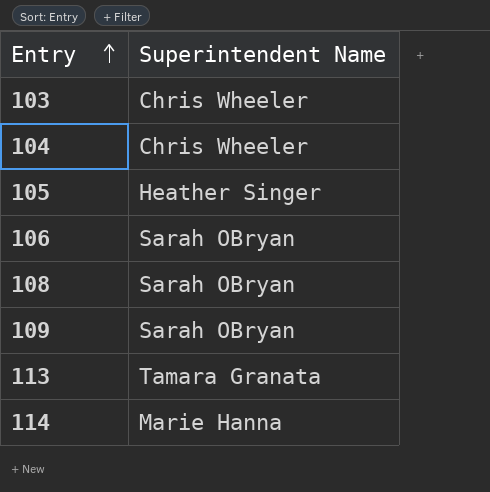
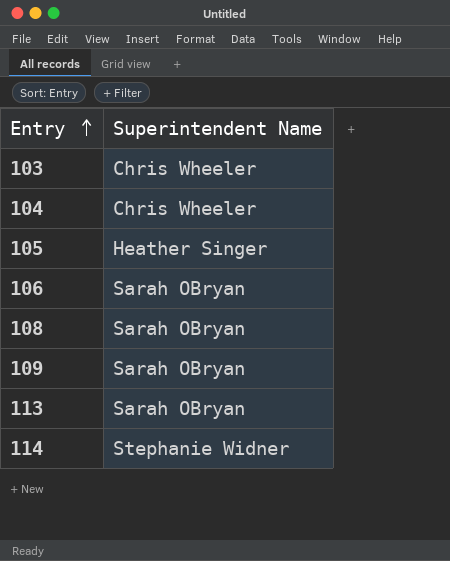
113 | Superintendent Name: Tamara Granata -> Sarah OBryan
114 | Superintendent Name: Marie Hanna -> Stephanie Widner

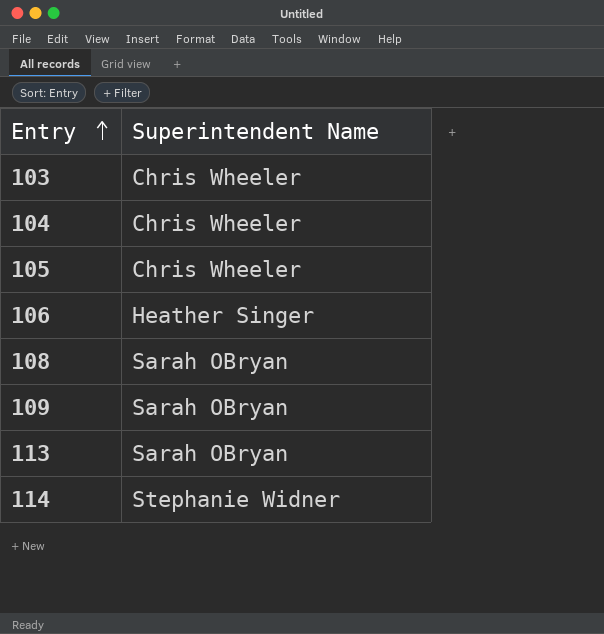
105 | Superintendent Name: Heather Singer -> Chris Wheeler
106 | Superintendent Name: Sarah OBryan -> Heather Singer

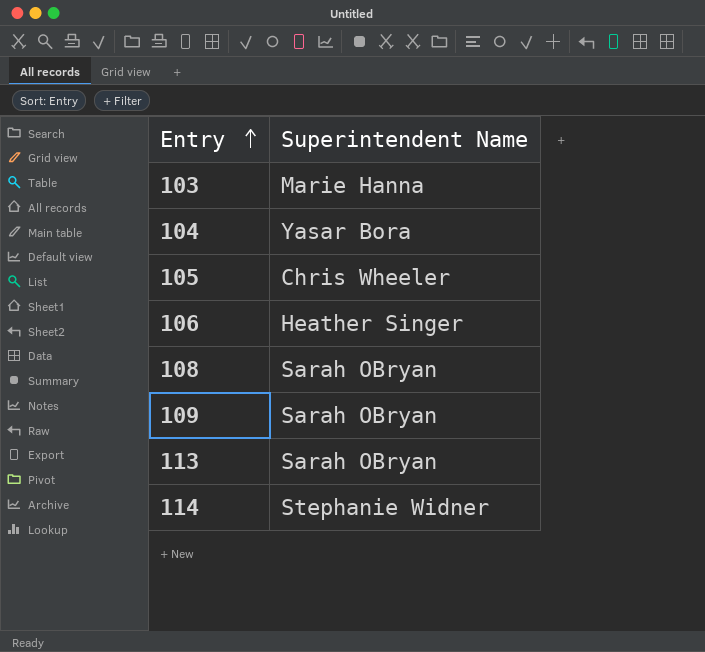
103 | Superintendent Name: Chris Wheeler -> Marie Hanna
104 | Superintendent Name: Chris Wheeler -> Yasar Bora

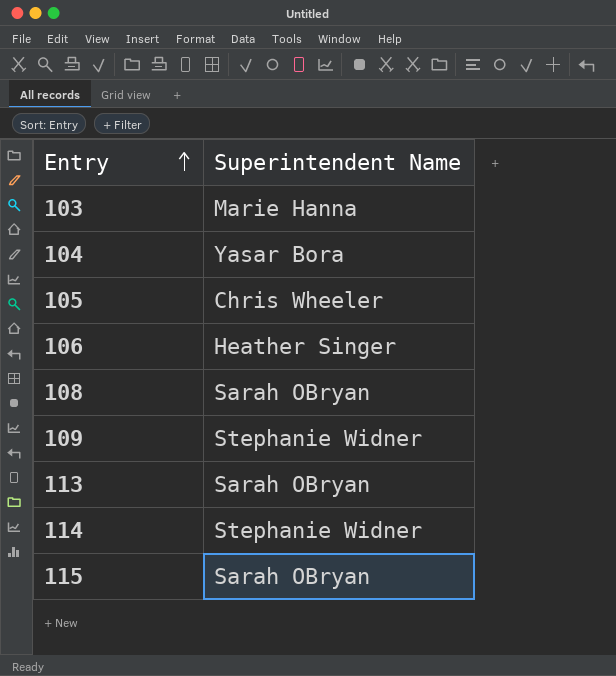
109 | Superintendent Name: Sarah OBryan -> Stephanie Widner
row 115: none -> Sarah OBryan

